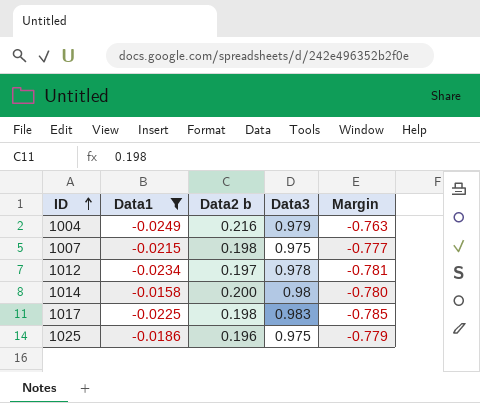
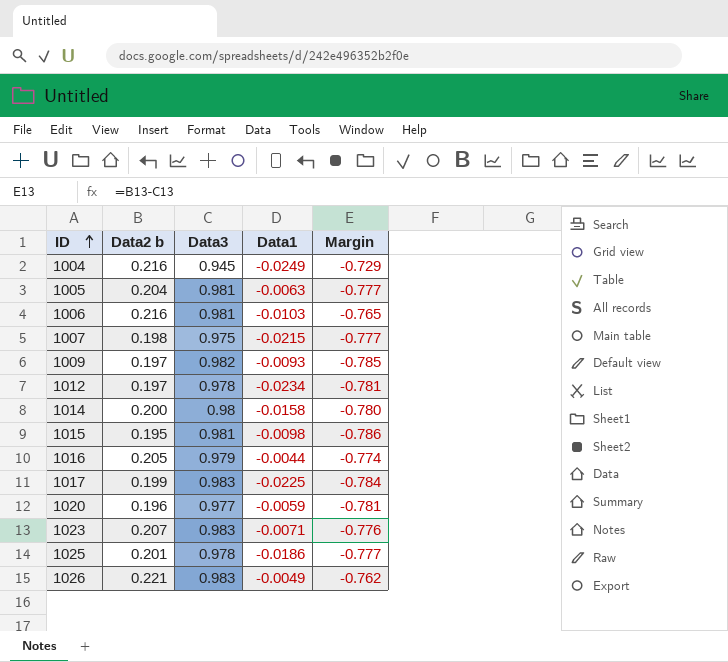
filter: Data1 <= -0.0158 -> none
column Data1 | position: 2 -> 4
1004 | Data3: 0.979 -> 0.945
1004 | Margin: -0.763 -> -0.729
1017 | Data2 b: 0.198 -> 0.199
1017 | Margin: -0.785 -> -0.784
1025 | Data2 b: 0.196 -> 0.201
1025 | Data3: 0.975 -> 0.978
1025 | Margin: -0.779 -> -0.777

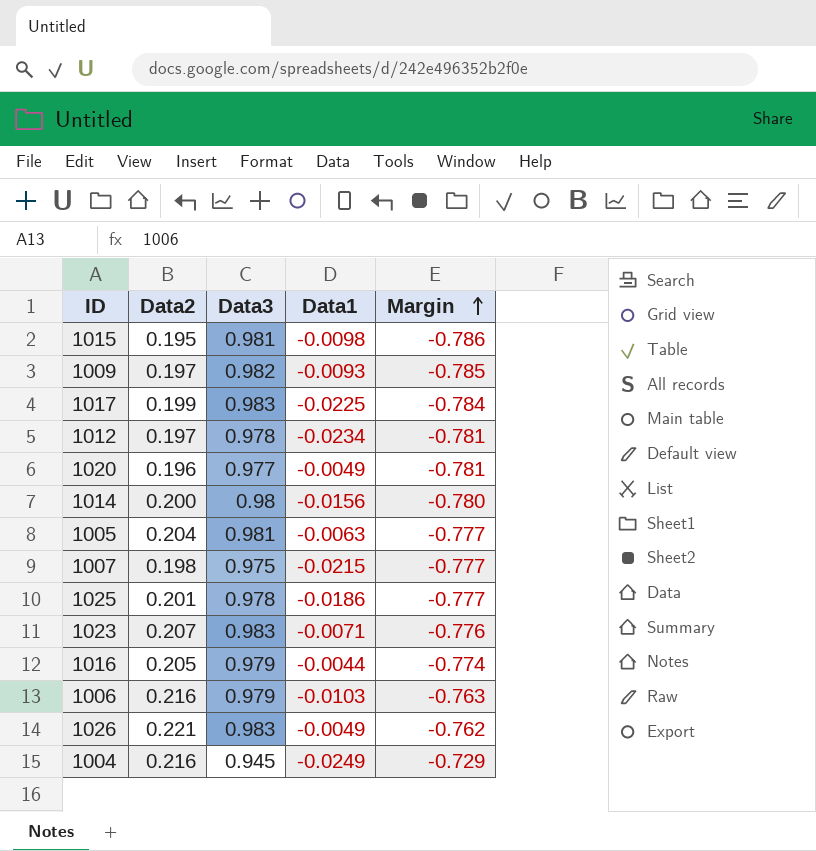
row order: ID ascending -> Margin ascending
column name: Data2 b -> Data2
1020 | Data1: -0.0059 -> -0.0049
1014 | Data1: -0.0158 -> -0.0156
1006 | Data3: 0.981 -> 0.979
1006 | Margin: -0.765 -> -0.763

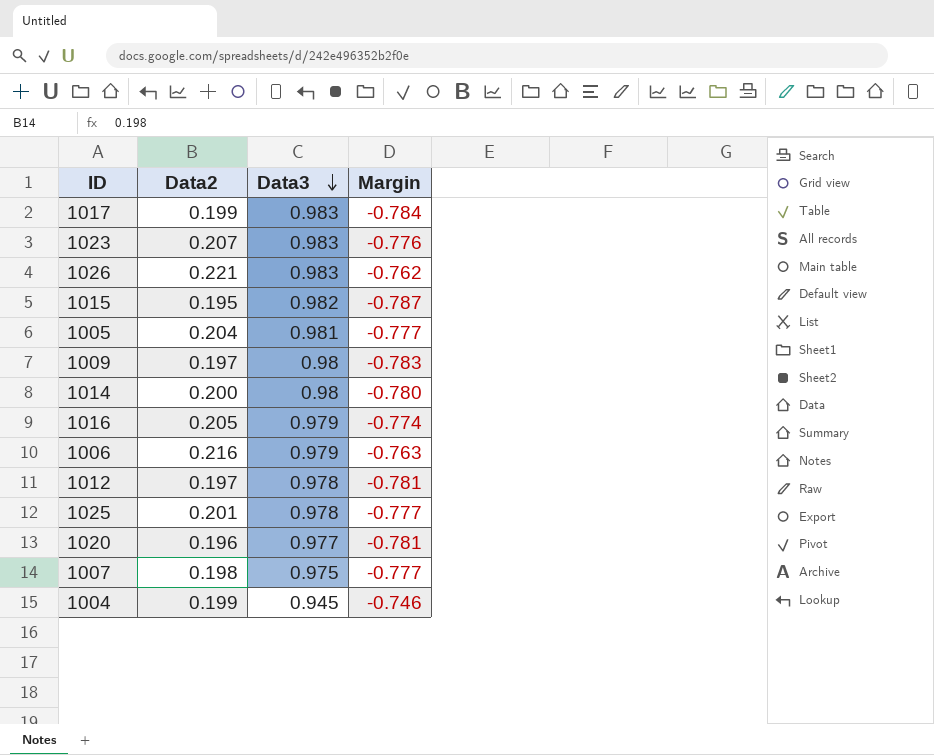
row order: Margin ascending -> Data3 descending
column Data1 | position: 4 -> none
1015 | Data3: 0.981 -> 0.982
1015 | Margin: -0.786 -> -0.787
1009 | Data3: 0.982 -> 0.98
1009 | Margin: -0.785 -> -0.783
1004 | Data2: 0.216 -> 0.199
1004 | Margin: -0.729 -> -0.746

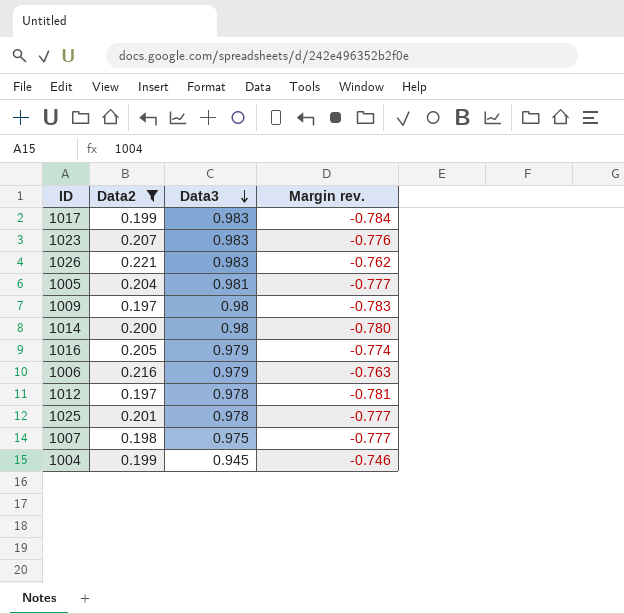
filter: none -> Data2 >= 0.197
column name: Margin -> Margin rev.

